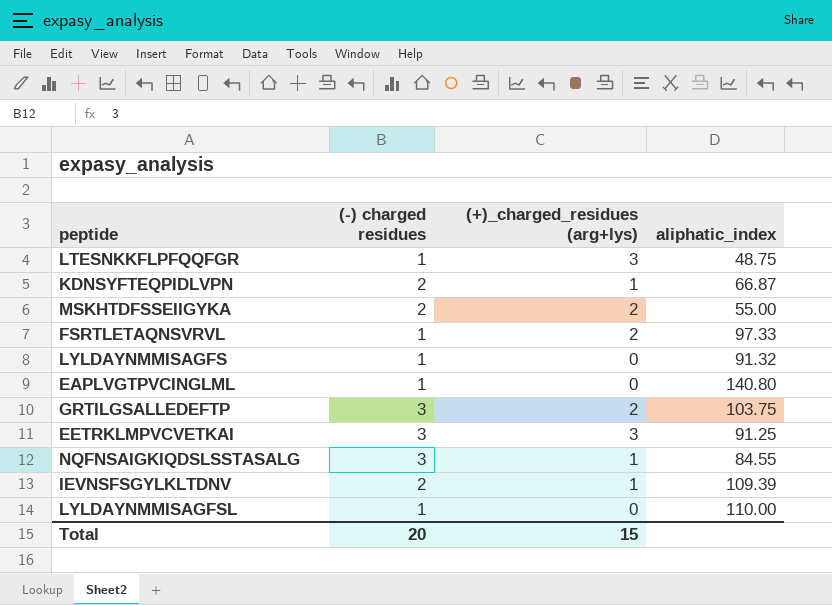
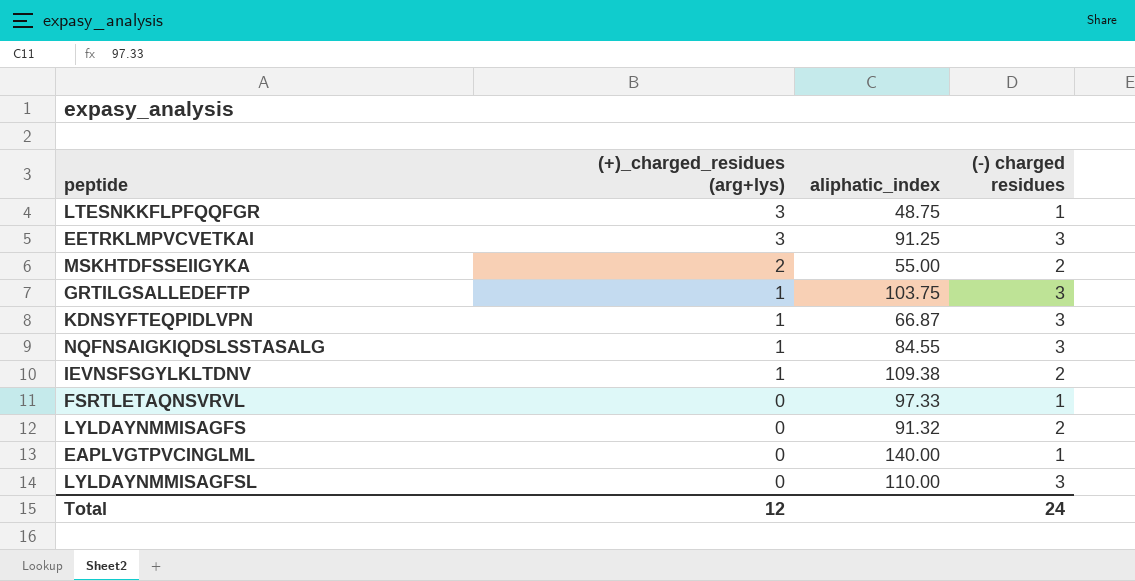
row order: none -> (+)_charged_residues (arg+lys) descending
column (-) charged residues | position: 2 -> 4
GRTILGSALLEDEFTP | (+)_charged_residues (arg+lys): 2 -> 1
KDNSYFTEQPIDLVPN | (-) charged residues: 2 -> 3
IEVNSFSGYLKLTDNV | aliphatic_index: 109.39 -> 109.38
FSRTLETAQNSVRVL | (+)_charged_residues (arg+lys): 2 -> 0
LYLDAYNMMISAGFS | (-) charged residues: 1 -> 2
EAPLVGTPVCINGLML | aliphatic_index: 140.80 -> 140.00
LYLDAYNMMISAGFSL | (-) charged residues: 1 -> 3
Total | (+)_charged_residues (arg+lys): 15 -> 12
Total | (-) charged residues: 20 -> 24

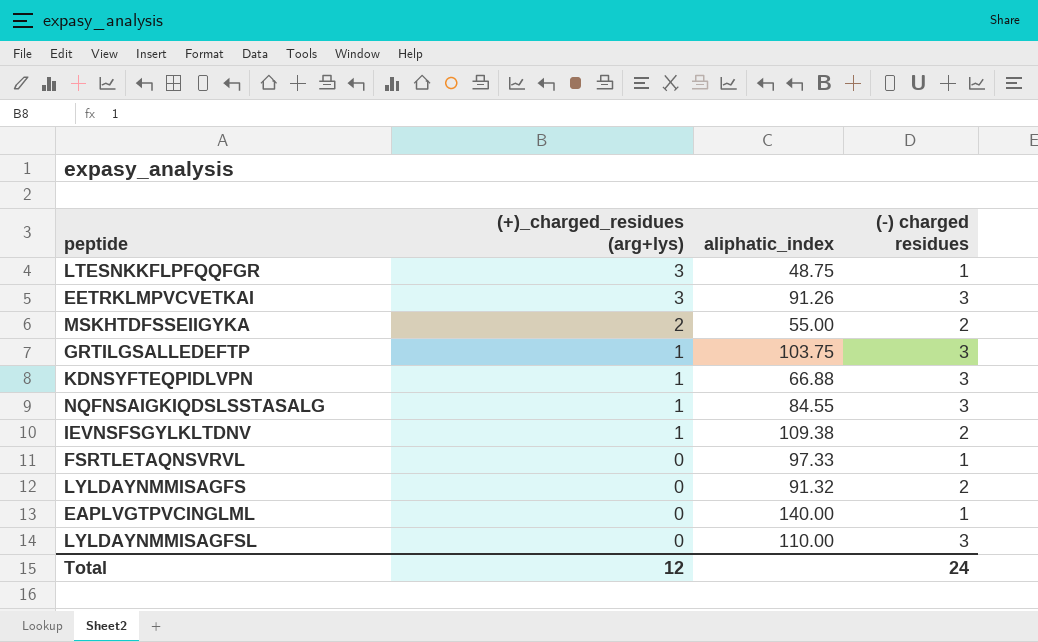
EETRKLMPVCVETKAI | aliphatic_index: 91.25 -> 91.26
KDNSYFTEQPIDLVPN | aliphatic_index: 66.87 -> 66.88

